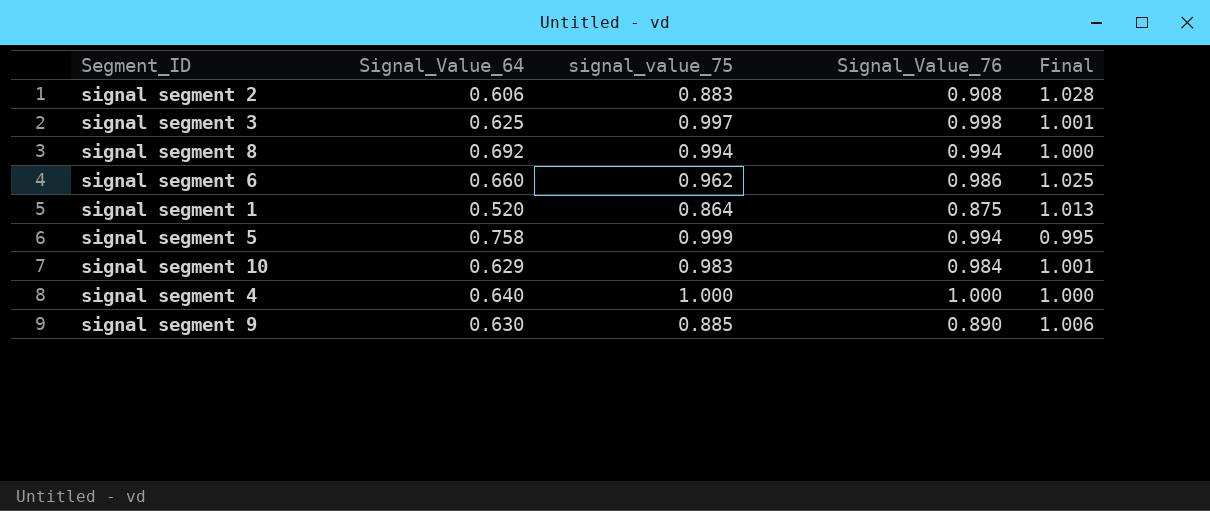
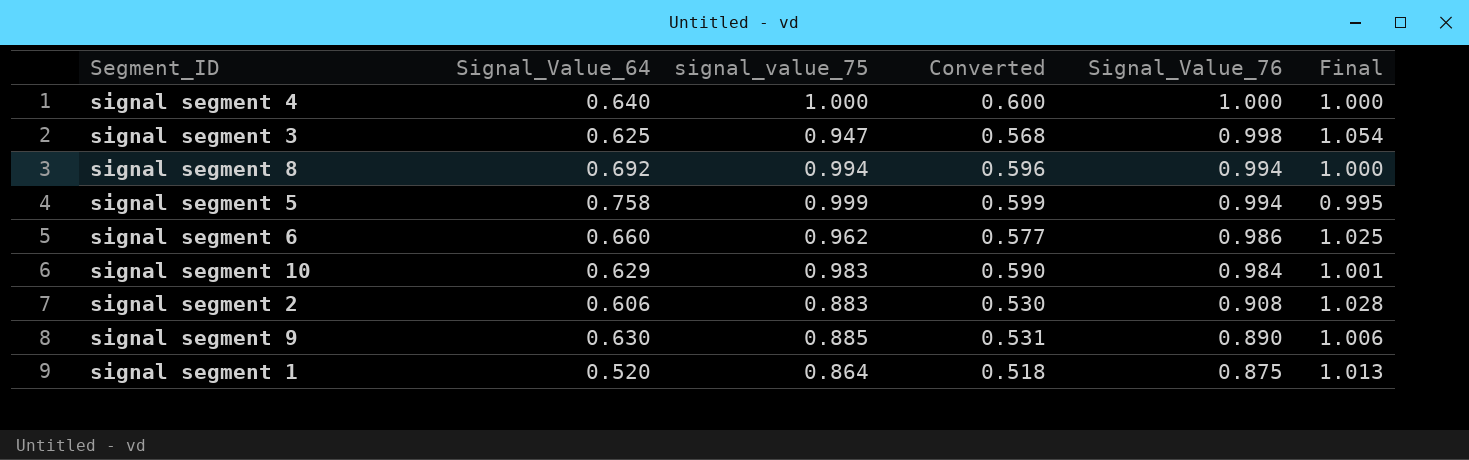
row order: none -> Signal_Value_76 descending
column Converted | formula: none -> [signal_value_75] * 0.6
signal segment 3 | signal_value_75: 0.997 -> 0.947
signal segment 3 | Final: 1.001 -> 1.054

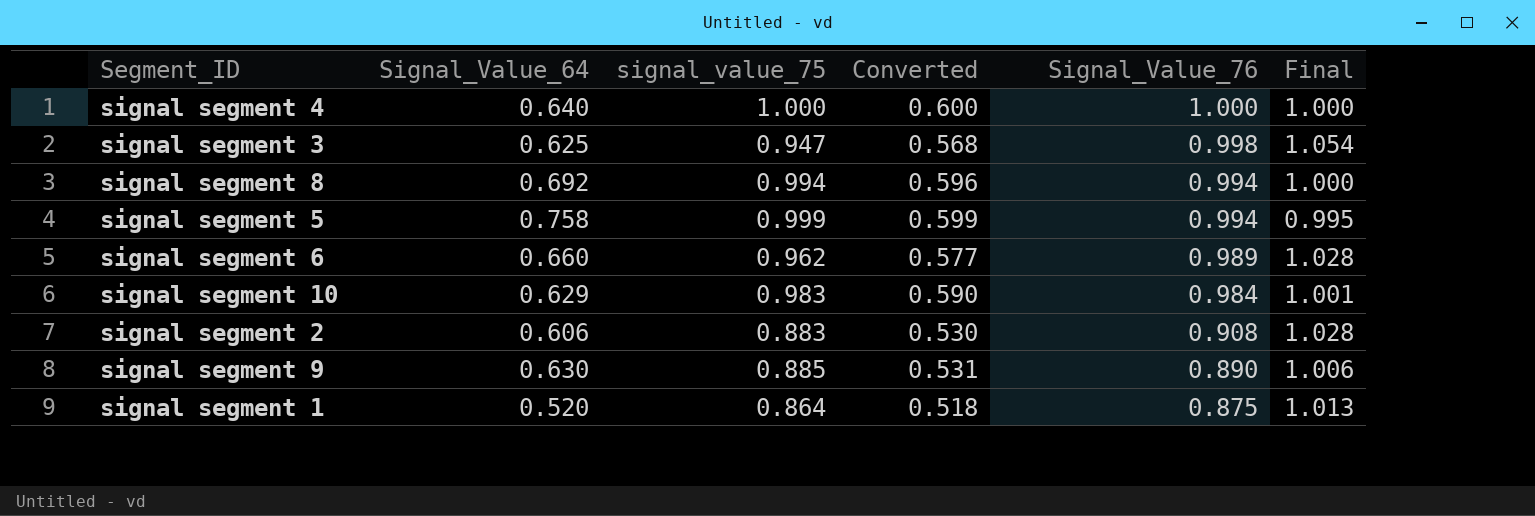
signal segment 6 | Signal_Value_76: 0.986 -> 0.989
signal segment 6 | Final: 1.025 -> 1.028

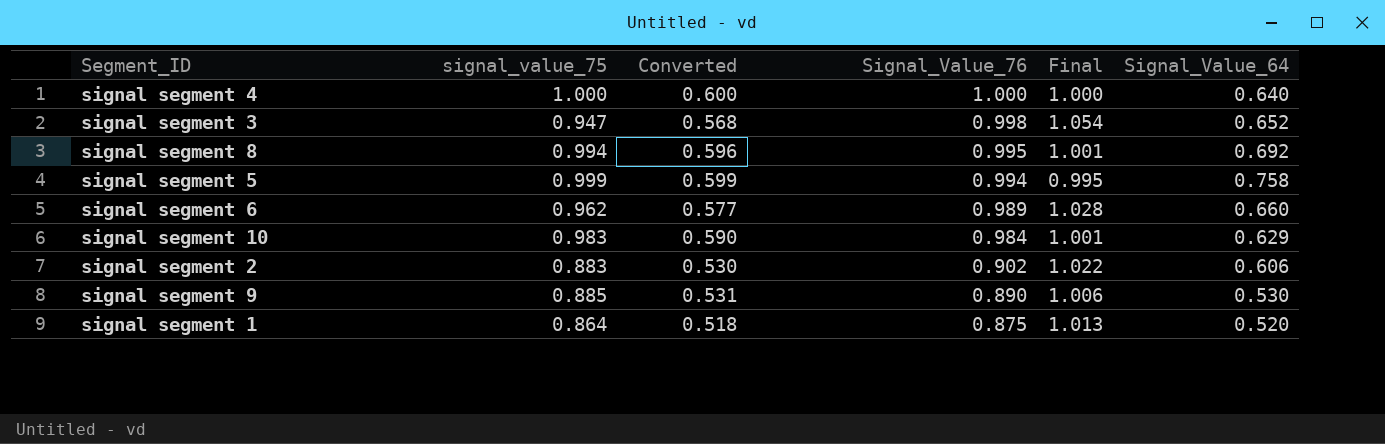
column Signal_Value_64 | position: 2 -> 6
signal segment 3 | Signal_Value_64: 0.625 -> 0.652
signal segment 8 | Signal_Value_76: 0.994 -> 0.995
signal segment 8 | Final: 1.000 -> 1.001
signal segment 2 | Signal_Value_76: 0.908 -> 0.902
signal segment 2 | Final: 1.028 -> 1.022
signal segment 9 | Signal_Value_64: 0.630 -> 0.530

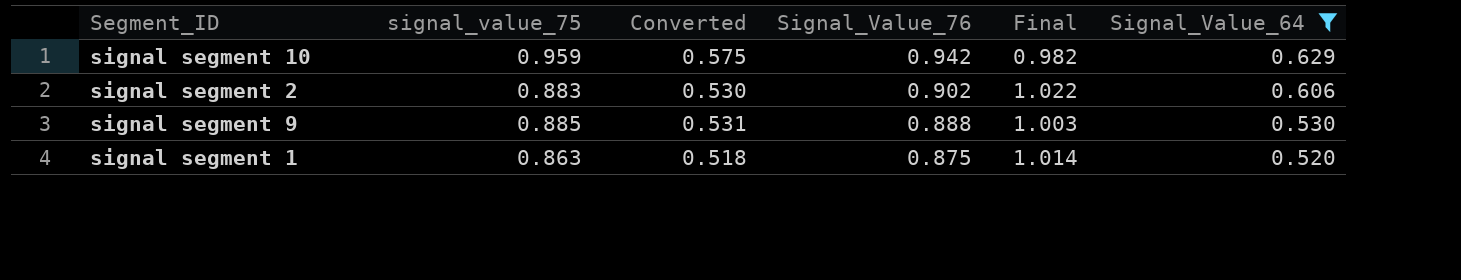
filter: none -> Signal_Value_64 <= 0.629
signal segment 10 | signal_value_75: 0.983 -> 0.959
signal segment 10 | Converted: 0.590 -> 0.575
signal segment 10 | Signal_Value_76: 0.984 -> 0.942
signal segment 10 | Final: 1.001 -> 0.982
signal segment 9 | Signal_Value_76: 0.890 -> 0.888
signal segment 9 | Final: 1.006 -> 1.003
signal segment 1 | signal_value_75: 0.864 -> 0.863
signal segment 1 | Final: 1.013 -> 1.014

